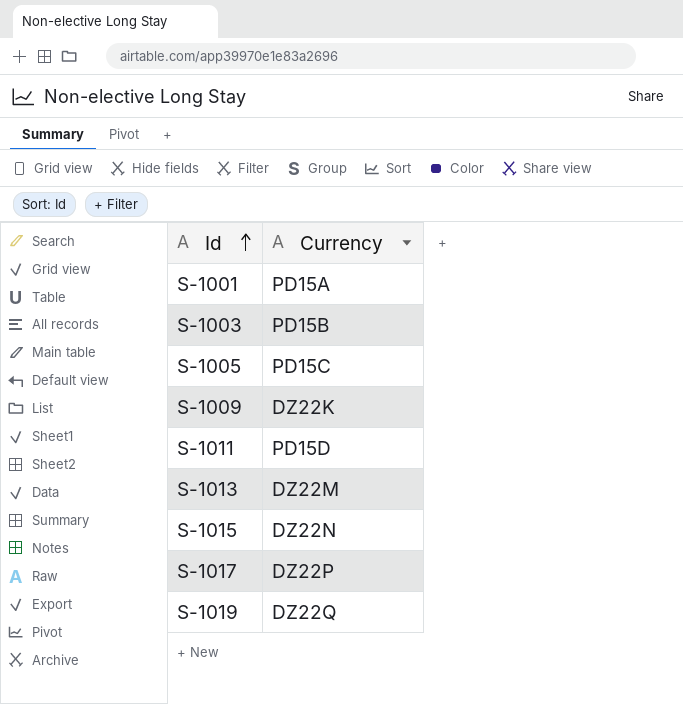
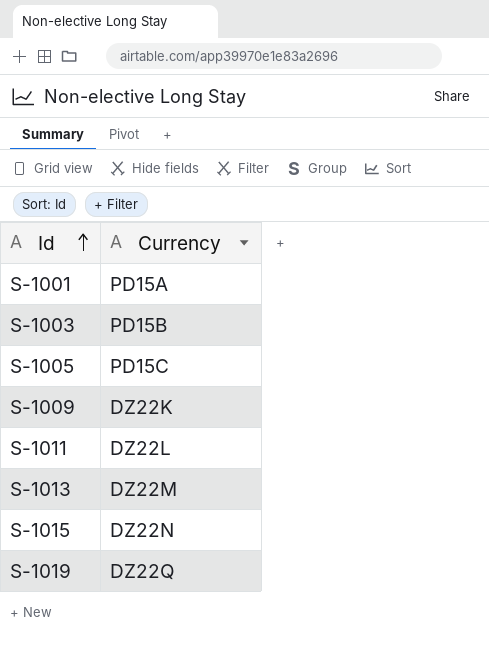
row S-1017: DZ22P -> none
S-1011 | Currency: PD15D -> DZ22L

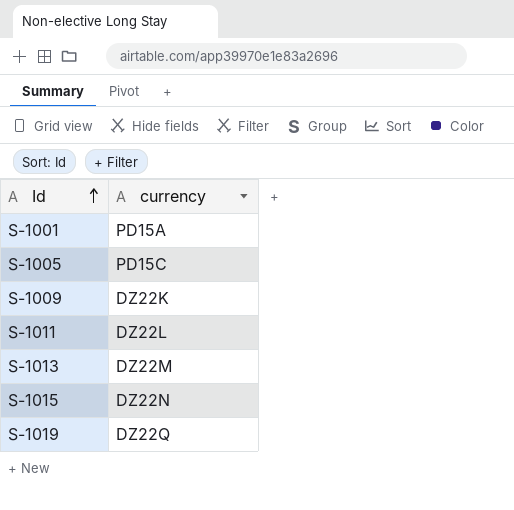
column name: Currency -> currency
row S-1003: PD15B -> none

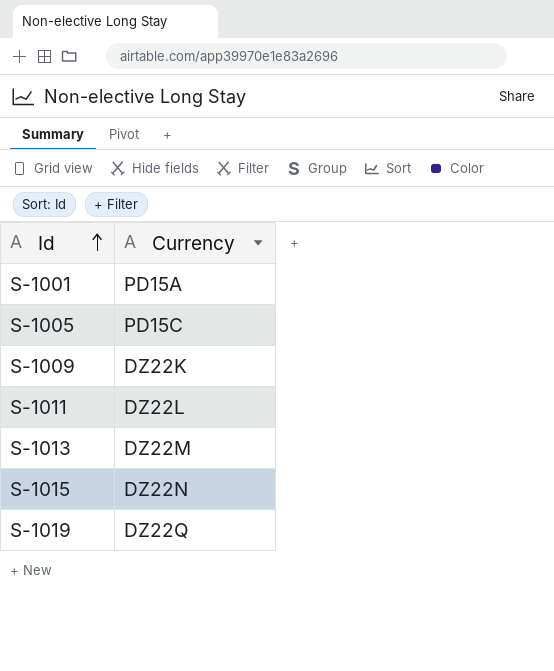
column name: currency -> Currency

